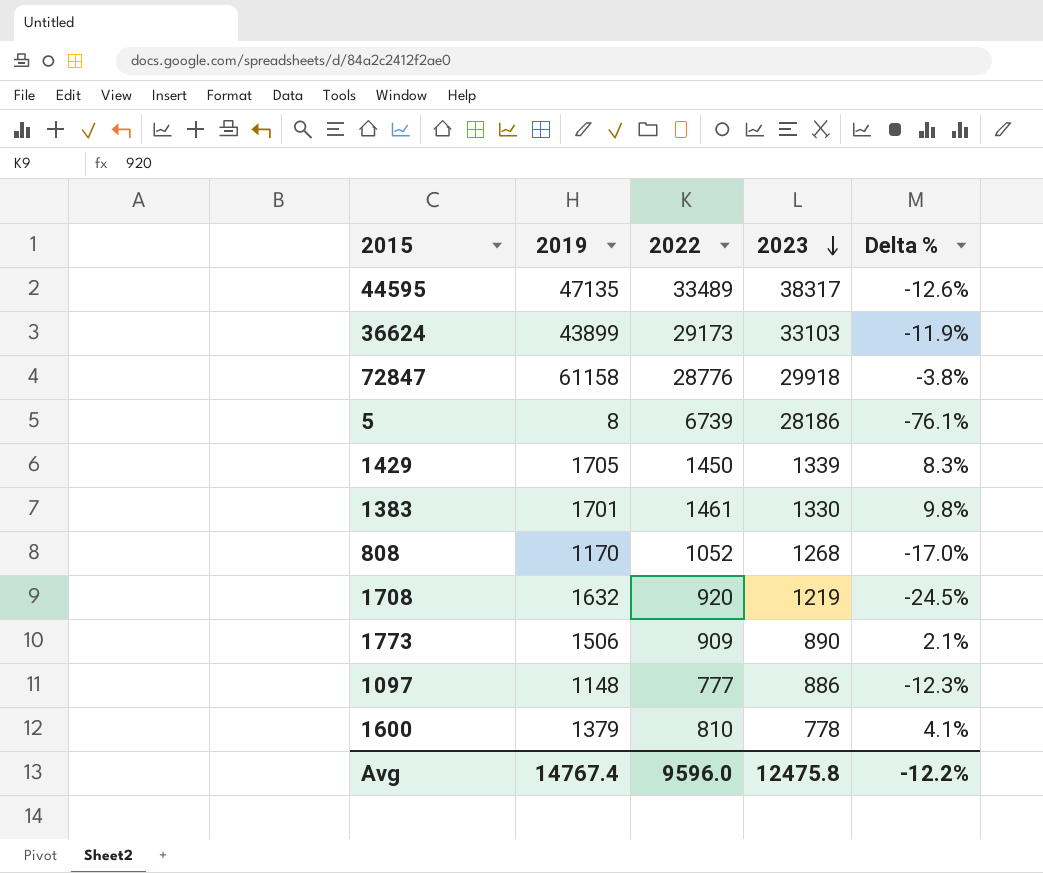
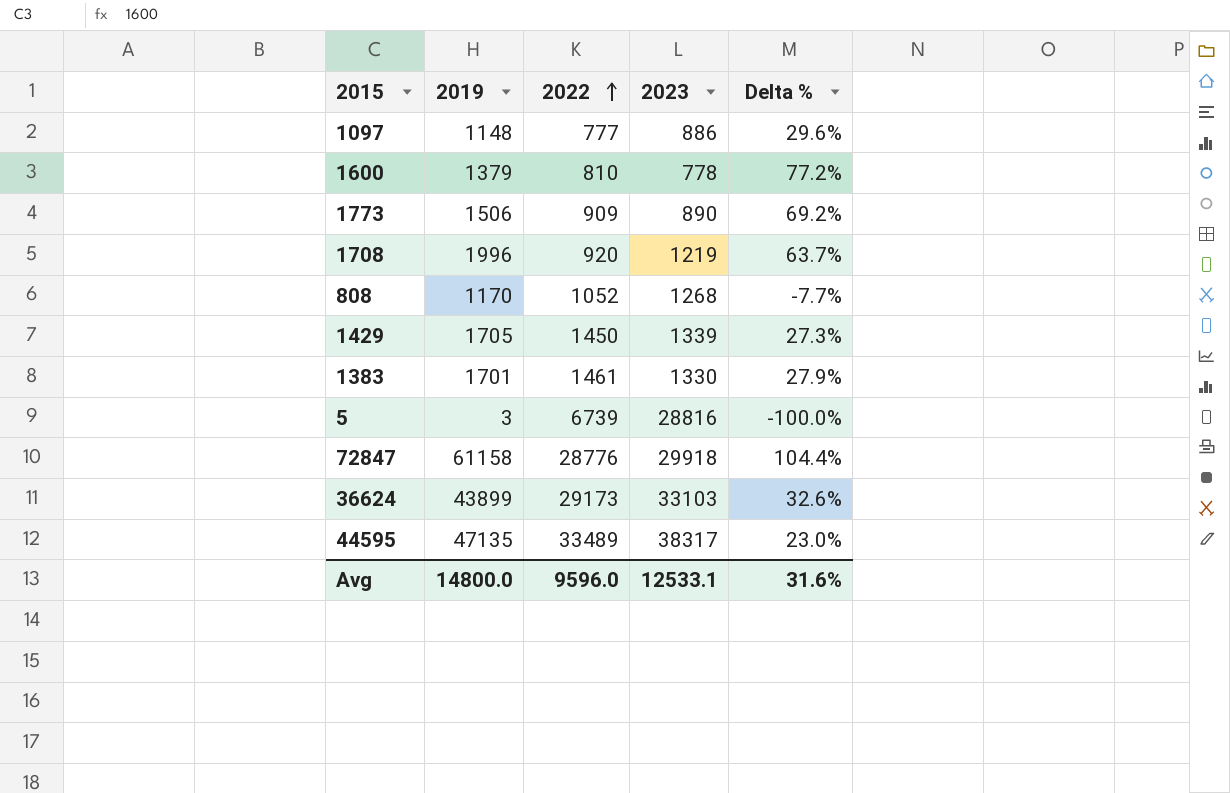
row order: 2023 descending -> 2022 ascending
column Delta % | formula: ([2022] - [2023]) / [2023] -> ([2019] - [2023]) / [2023]
1708 | 2019: 1632 -> 1996
5 | 2019: 8 -> 3
5 | 2023: 28186 -> 28816
Avg | 2019: 14767.4 -> 14800.0
Avg | 2023: 12475.8 -> 12533.1
Avg | Delta %: -12.2% -> 31.6%

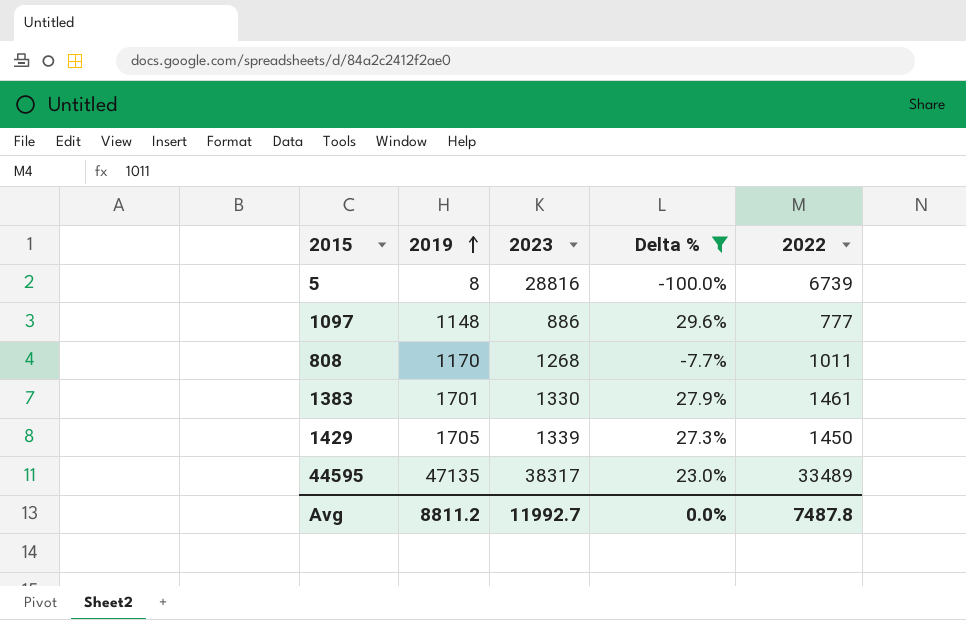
filter: none -> Delta % <= 29.6%
row order: 2022 ascending -> 2019 ascending
column 2022 | position: 3 -> 5
5 | 2019: 3 -> 8
808 | 2022: 1052 -> 1011
Avg | 2019: 14800.0 -> 8811.2
Avg | 2023: 12533.1 -> 11992.7
Avg | Delta %: 31.6% -> 0.0%
Avg | 2022: 9596.0 -> 7487.8

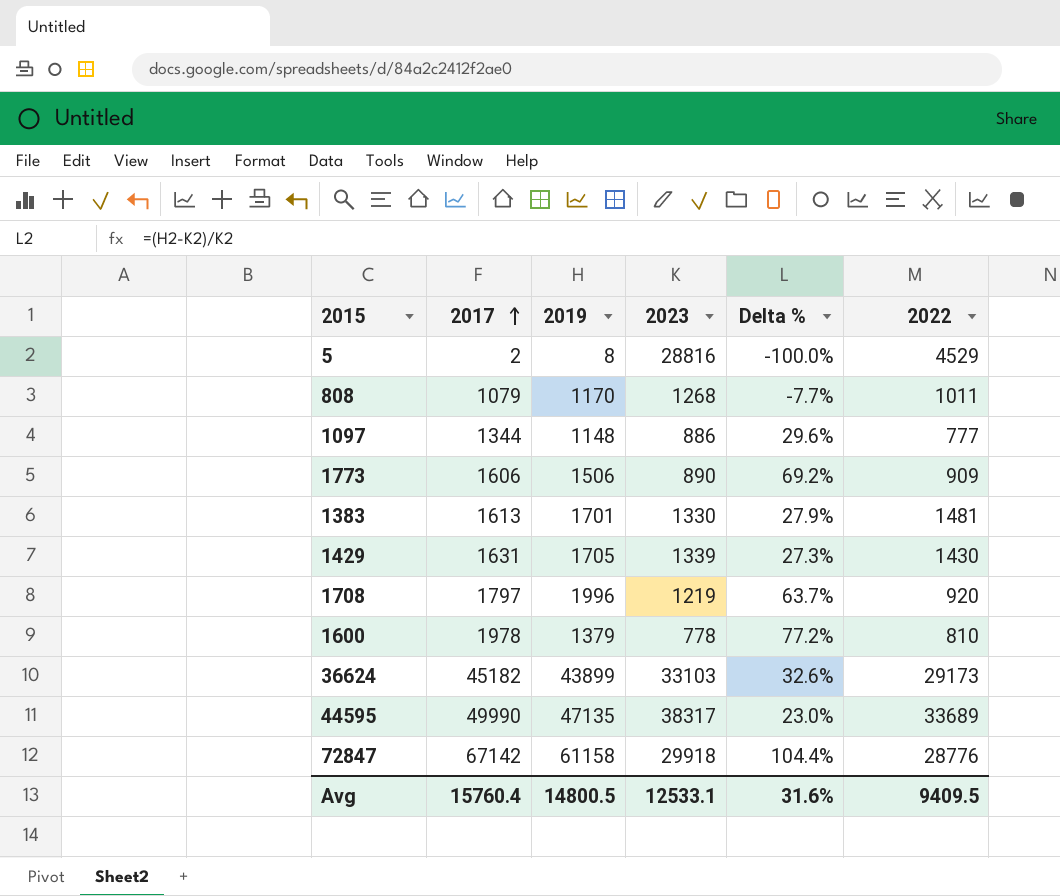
filter: Delta % <= 29.6% -> none
row order: 2019 ascending -> 2017 ascending
column 2017 | position: none -> 2
5 | 2022: 6739 -> 4529
1383 | 2022: 1461 -> 1481
1429 | 2022: 1450 -> 1430
44595 | 2022: 33489 -> 33689
Avg | 2019: 8811.2 -> 14800.5
Avg | 2023: 11992.7 -> 12533.1
Avg | Delta %: 0.0% -> 31.6%
Avg | 2022: 7487.8 -> 9409.5

